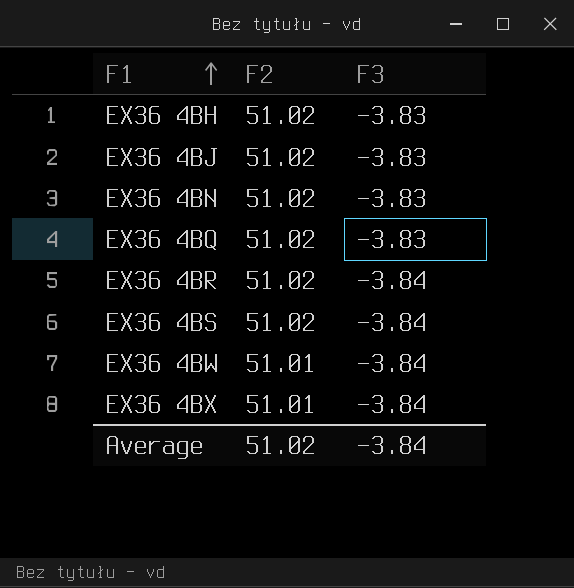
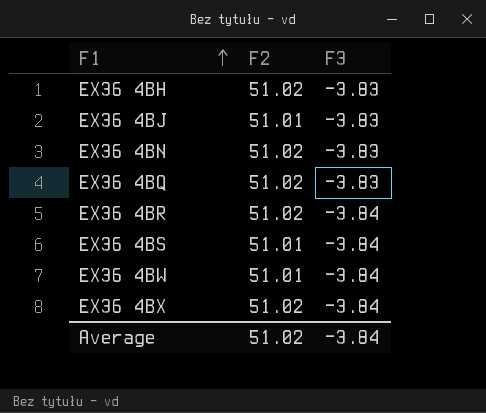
EX36 4BJ | F2: 51.02 -> 51.01
EX36 4BS | F2: 51.02 -> 51.01
EX36 4BX | F2: 51.01 -> 51.02

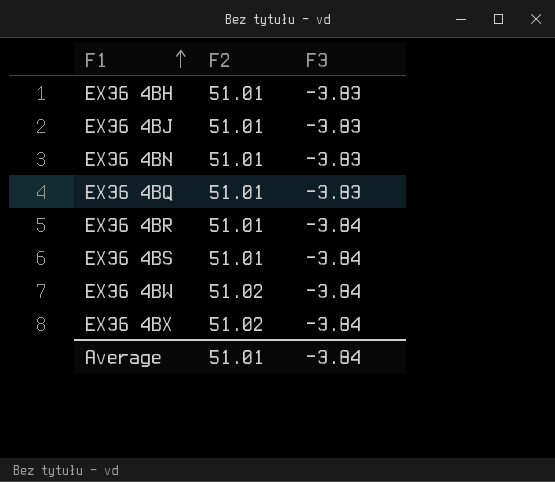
EX36 4BH | F2: 51.02 -> 51.01
EX36 4BN | F2: 51.02 -> 51.01
EX36 4BQ | F2: 51.02 -> 51.01
EX36 4BR | F2: 51.02 -> 51.01
EX36 4BW | F2: 51.01 -> 51.02
Average | F2: 51.02 -> 51.01

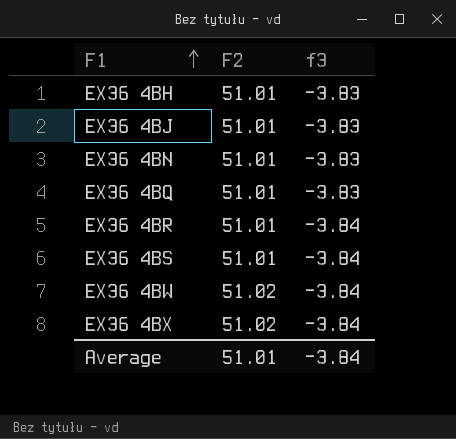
column name: F3 -> f3

